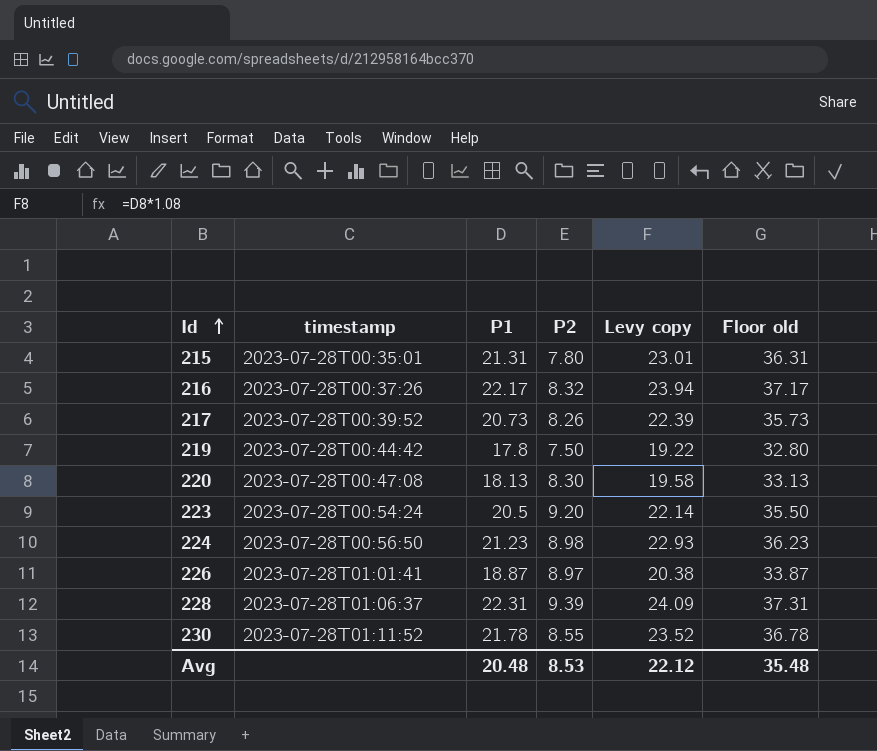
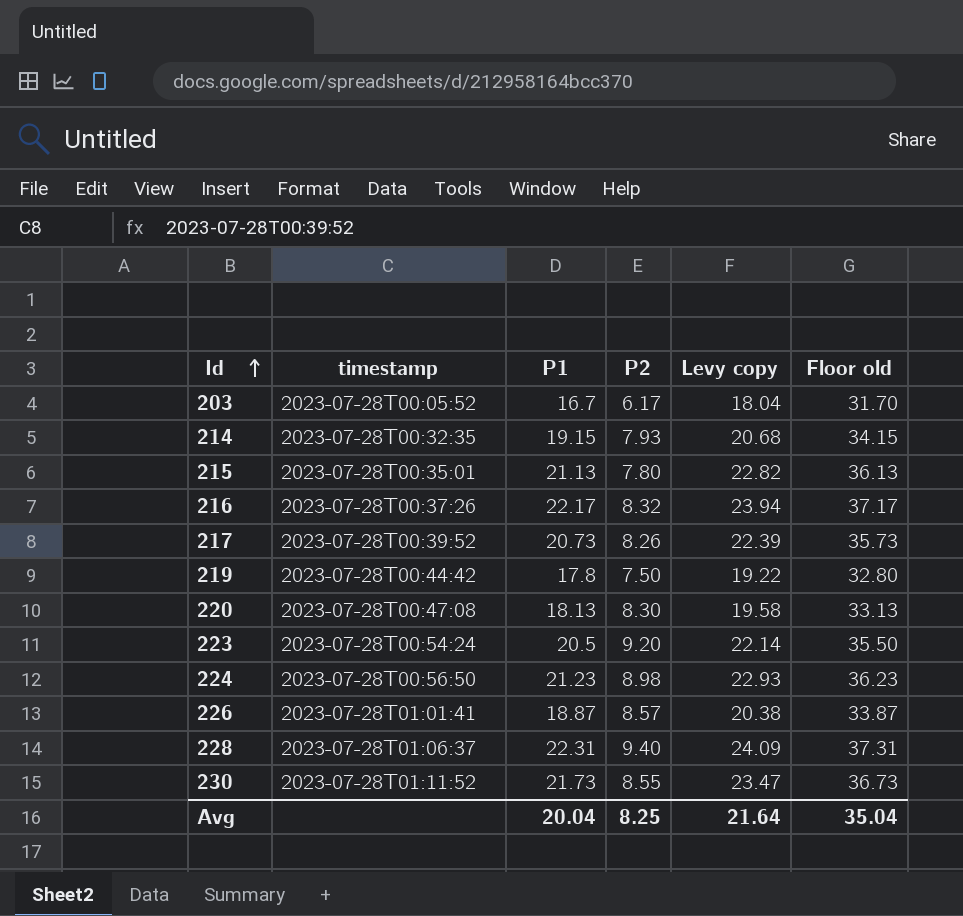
row 203: none -> 2023-07-28T00:05:52 | 16.7 | 6.17 | 18.04 | 31.70
row 214: none -> 2023-07-28T00:32:35 | 19.15 | 7.93 | 20.68 | 34.15
215 | P1: 21.31 -> 21.13
215 | Levy copy: 23.01 -> 22.82
215 | Floor old: 36.31 -> 36.13
226 | P2: 8.97 -> 8.57
228 | P2: 9.39 -> 9.40
230 | P1: 21.78 -> 21.73
230 | Levy copy: 23.52 -> 23.47
230 | Floor old: 36.78 -> 36.73
Avg | P1: 20.48 -> 20.04
Avg | P2: 8.53 -> 8.25
Avg | Levy copy: 22.12 -> 21.64
Avg | Floor old: 35.48 -> 35.04

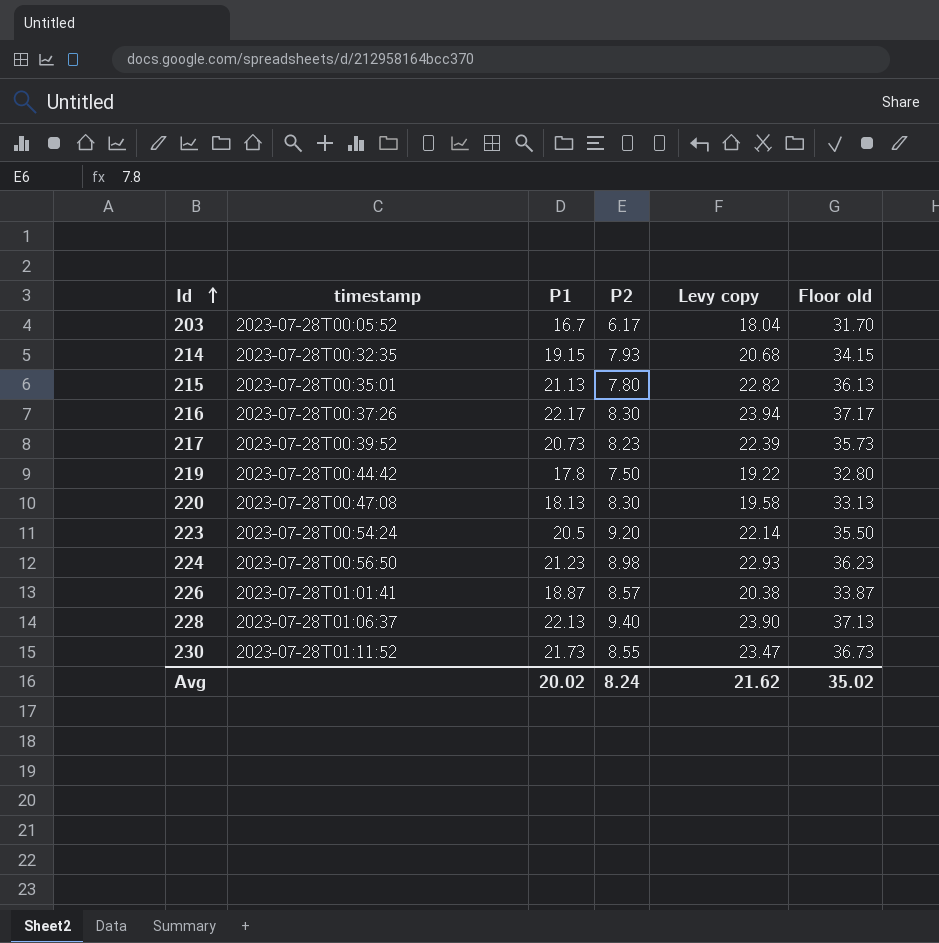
216 | P2: 8.32 -> 8.30
217 | P2: 8.26 -> 8.23
228 | P1: 22.31 -> 22.13
228 | Levy copy: 24.09 -> 23.90
228 | Floor old: 37.31 -> 37.13
Avg | P1: 20.04 -> 20.02
Avg | P2: 8.25 -> 8.24
Avg | Levy copy: 21.64 -> 21.62
Avg | Floor old: 35.04 -> 35.02

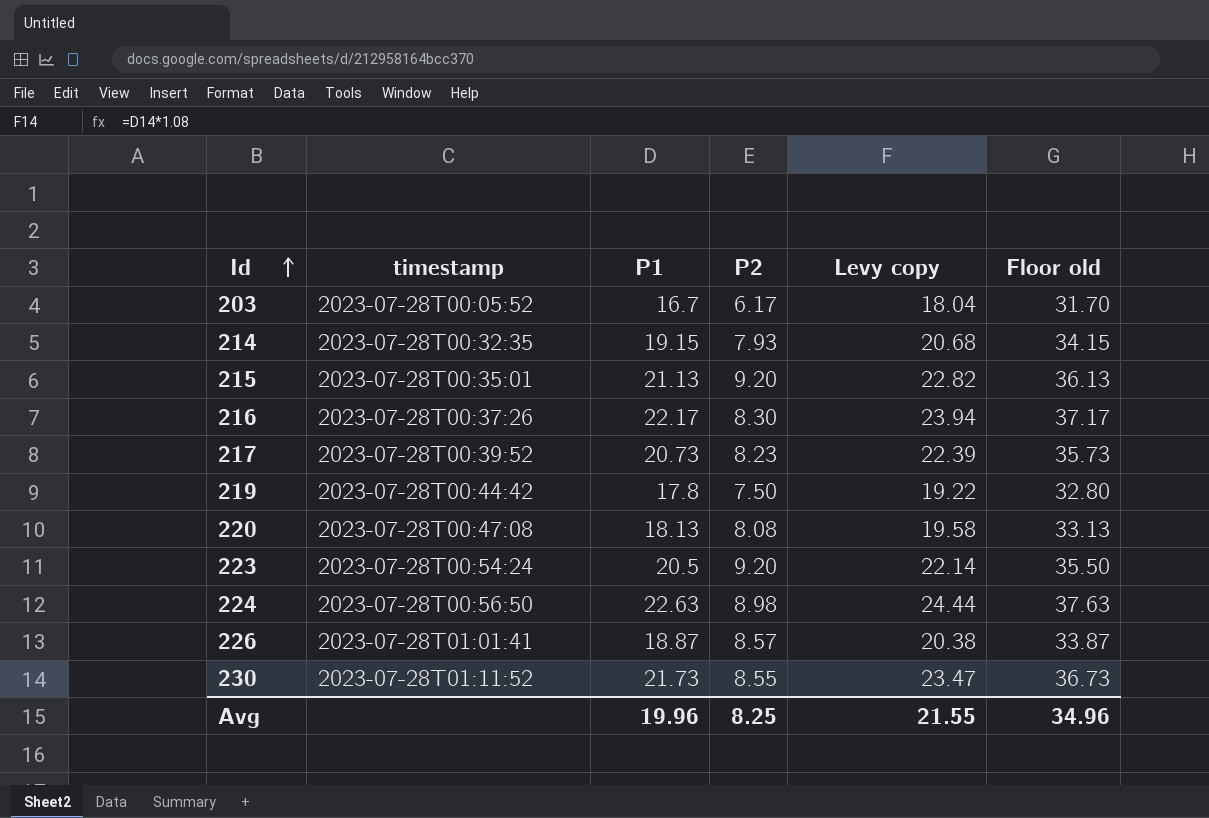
row 228: 2023-07-28T01:06:37 | 22.13 | 9.40 | 23.90 | 37.13 -> none
215 | P2: 7.80 -> 9.20
220 | P2: 8.30 -> 8.08
224 | P1: 21.23 -> 22.63
224 | Levy copy: 22.93 -> 24.44
224 | Floor old: 36.23 -> 37.63
Avg | P1: 20.02 -> 19.96
Avg | P2: 8.24 -> 8.25
Avg | Levy copy: 21.62 -> 21.55
Avg | Floor old: 35.02 -> 34.96

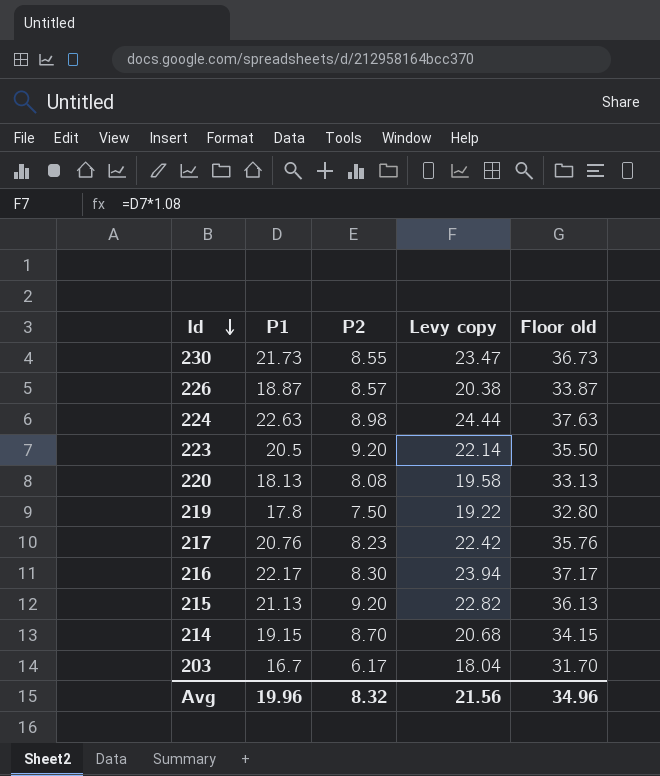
row order: Id ascending -> Id descending
column timestamp | position: 2 -> none
217 | P1: 20.73 -> 20.76
217 | Levy copy: 22.39 -> 22.42
217 | Floor old: 35.73 -> 35.76
214 | P2: 7.93 -> 8.70
Avg | P2: 8.25 -> 8.32
Avg | Levy copy: 21.55 -> 21.56

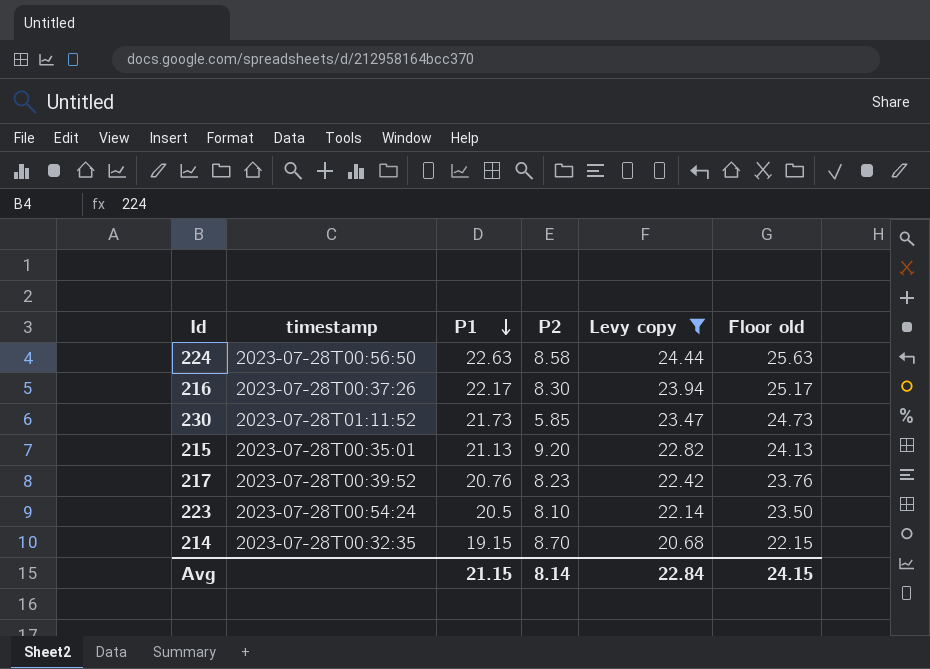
filter: none -> Levy copy >= 20.68
row order: Id descending -> P1 descending
column timestamp | position: none -> 2
column Floor old | formula: [P1] + 15 -> [P1] + 3
224 | P2: 8.98 -> 8.58
230 | P2: 8.55 -> 5.85
223 | P2: 9.20 -> 8.10
Avg | P1: 19.96 -> 21.15
Avg | P2: 8.32 -> 8.14
Avg | Levy copy: 21.56 -> 22.84
Avg | Floor old: 34.96 -> 24.15

